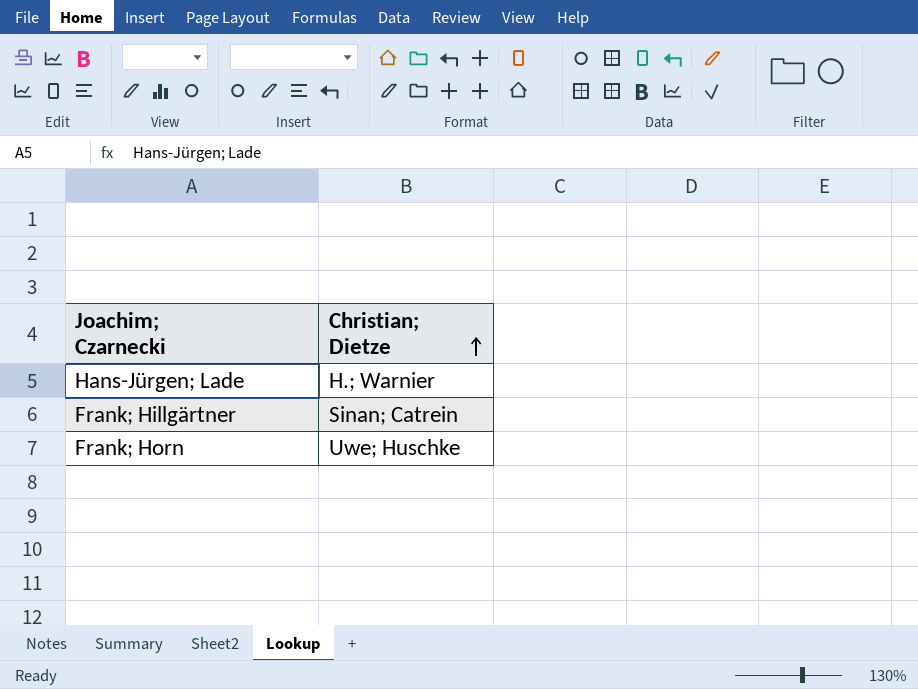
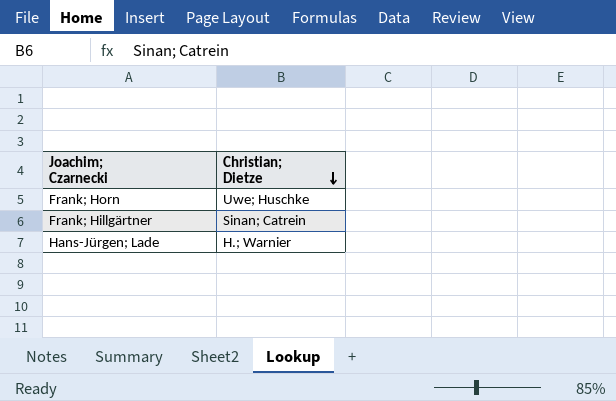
row order: Christian; Dietze ascending -> Christian; Dietze descending

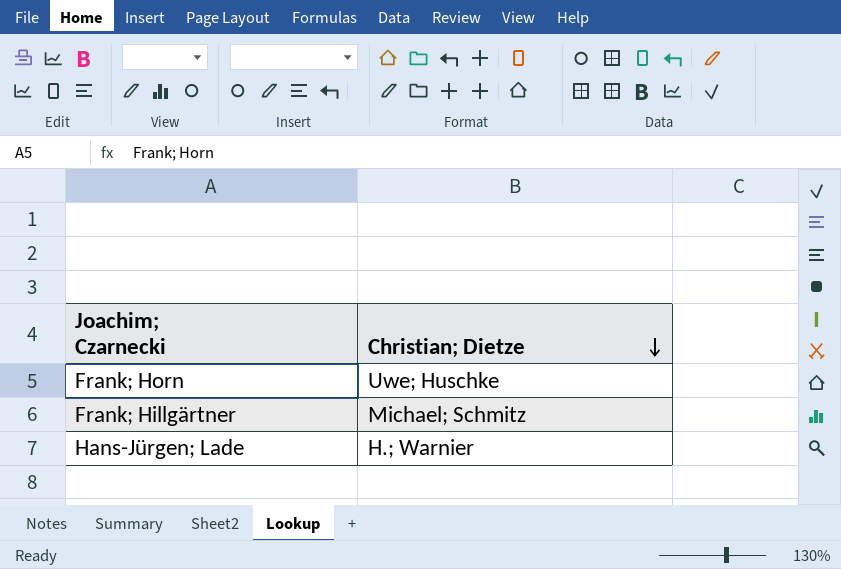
Frank; Hillgärtner | Christian; Dietze: Sinan; Catrein -> Michael; Schmitz

